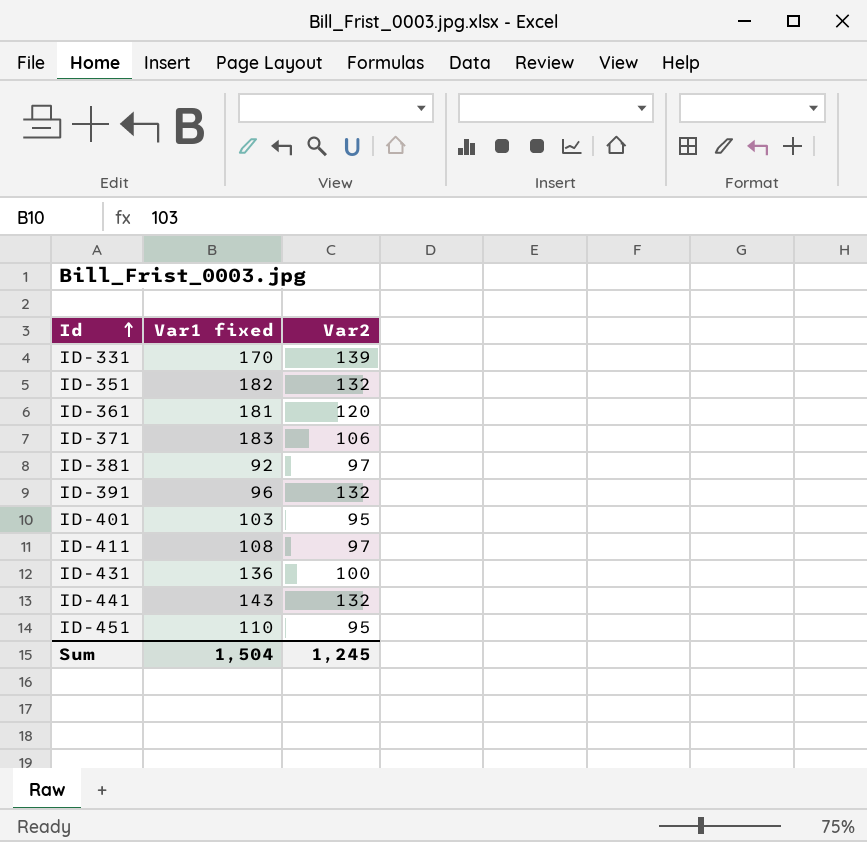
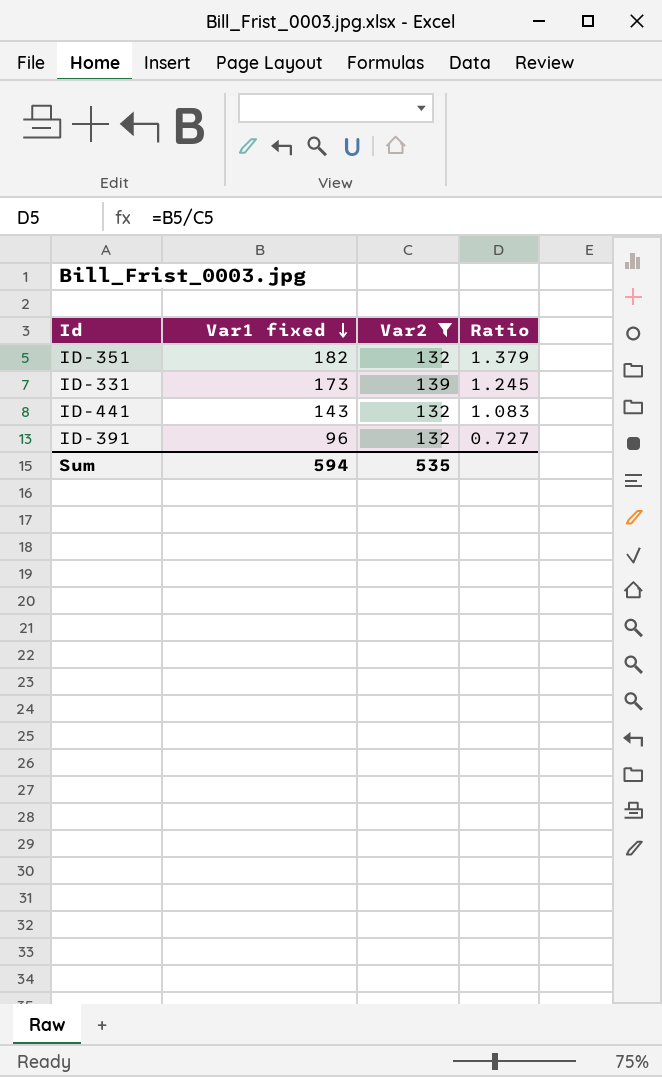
filter: none -> Var2 >= 132
row order: Id ascending -> Var1 fixed descending
column Ratio | formula: none -> [Var1 fixed] / [Var2]
ID-331 | Var1 fixed: 170 -> 173
Sum | Var1 fixed: 1,504 -> 594
Sum | Var2: 1,245 -> 535

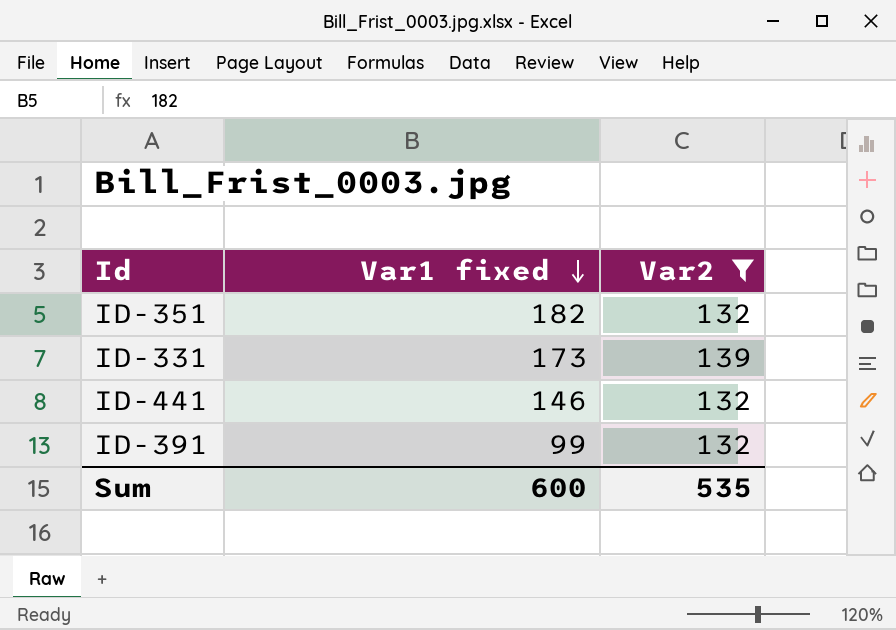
column Ratio | formula: [Var1 fixed] / [Var2] -> none
ID-441 | Var1 fixed: 143 -> 146
ID-391 | Var1 fixed: 96 -> 99
Sum | Var1 fixed: 594 -> 600

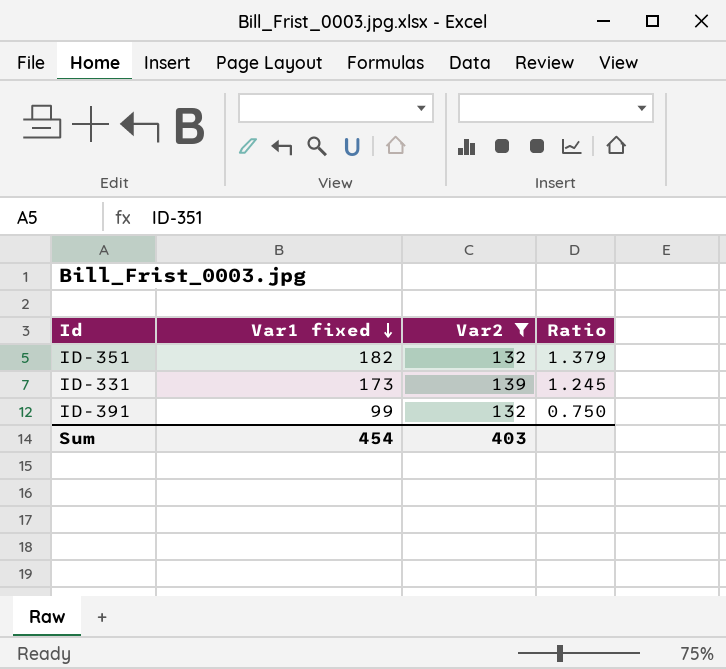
column Ratio | formula: none -> [Var1 fixed] / [Var2]
row ID-441: 146 | 132 -> none
Sum | Var1 fixed: 600 -> 454
Sum | Var2: 535 -> 403

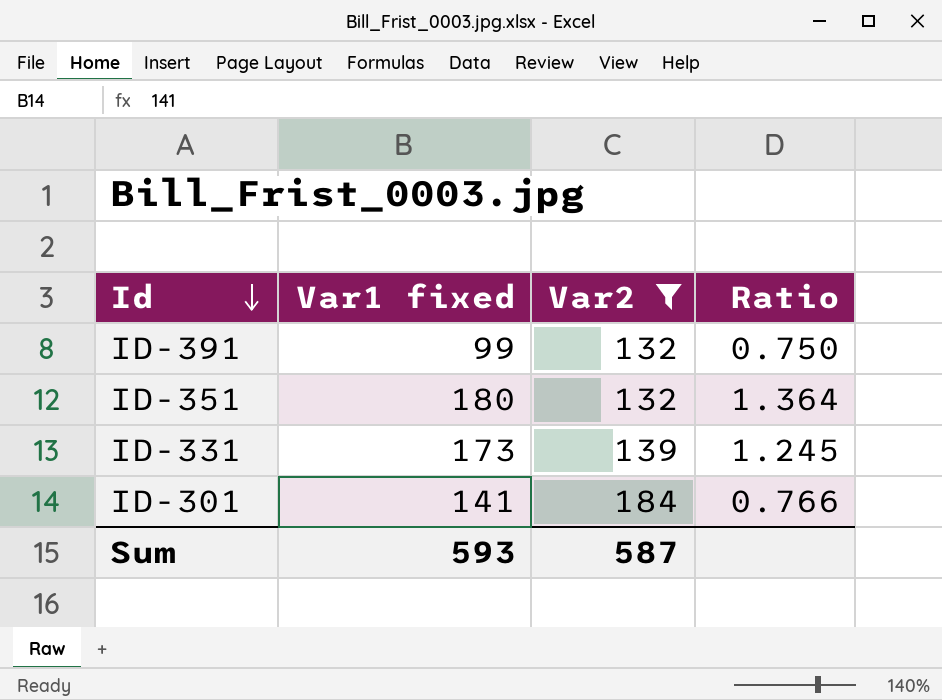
row order: Var1 fixed descending -> Id descending
ID-351 | Var1 fixed: 182 -> 180
ID-351 | Ratio: 1.379 -> 1.364
row ID-301: none -> 141 | 184 | 0.766
Sum | Var1 fixed: 454 -> 593
Sum | Var2: 403 -> 587

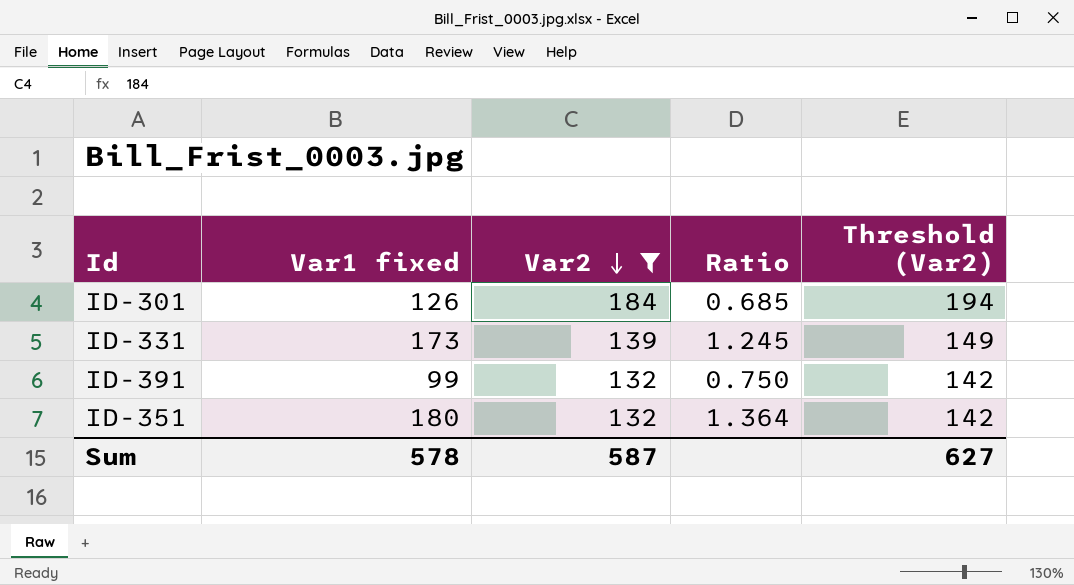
row order: Id descending -> Var2 descending
column Threshold (Var2) | formula: none -> [Var2] + 10
ID-301 | Var1 fixed: 141 -> 126
ID-301 | Ratio: 0.766 -> 0.685
Sum | Var1 fixed: 593 -> 578

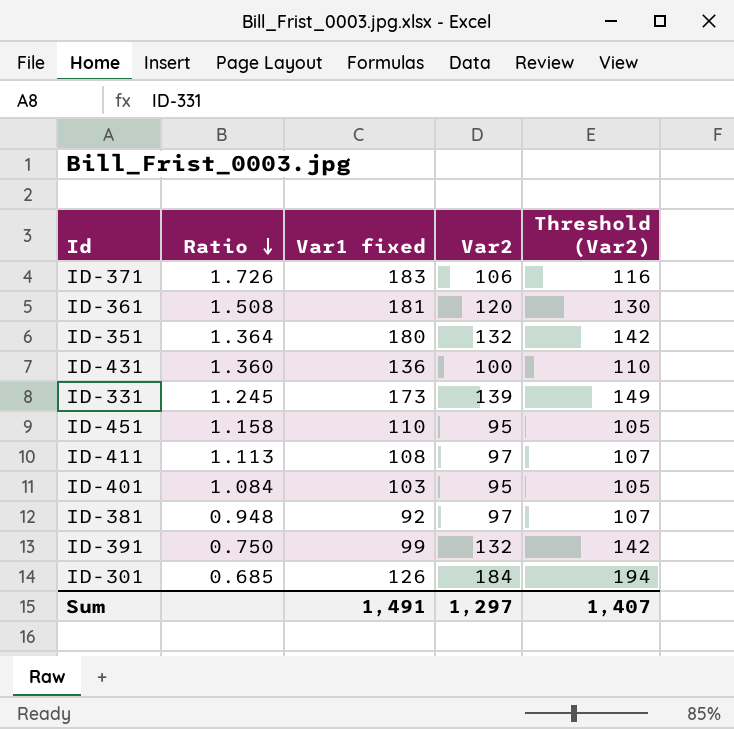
filter: Var2 >= 132 -> none
row order: Var2 descending -> Ratio descending
column Ratio | position: 4 -> 2
Sum | Var1 fixed: 578 -> 1,491
Sum | Var2: 587 -> 1,297
Sum | Threshold (Var2): 627 -> 1,407

